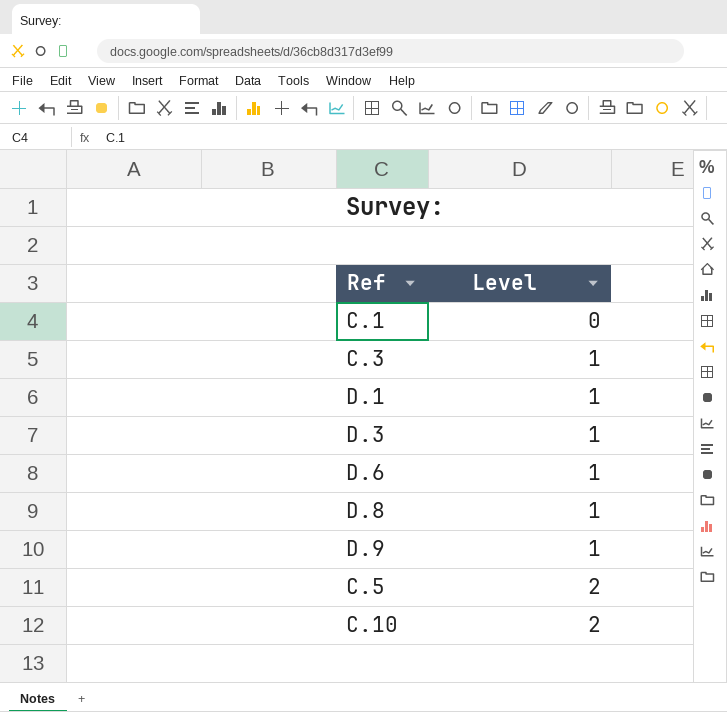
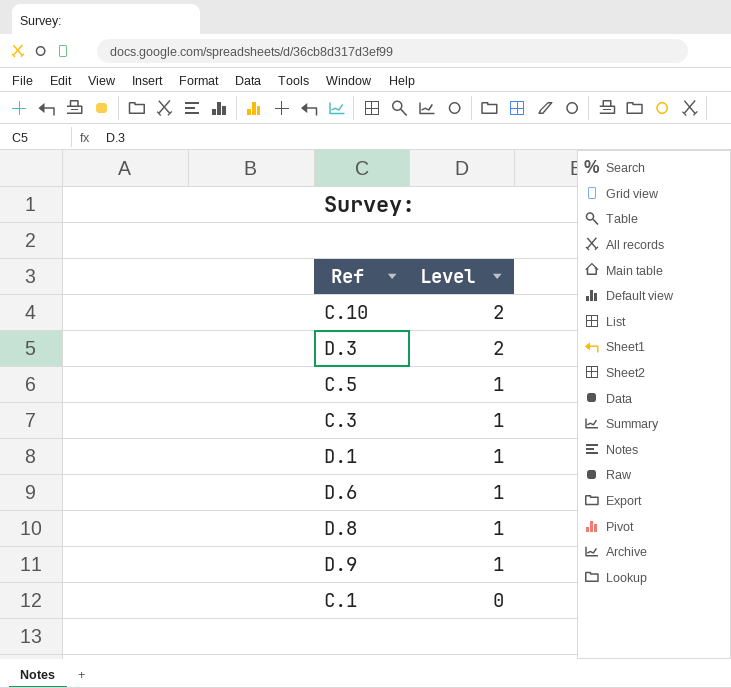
row order: Level ascending -> Level descending
D.3 | Level: 1 -> 2
C.5 | Level: 2 -> 1

